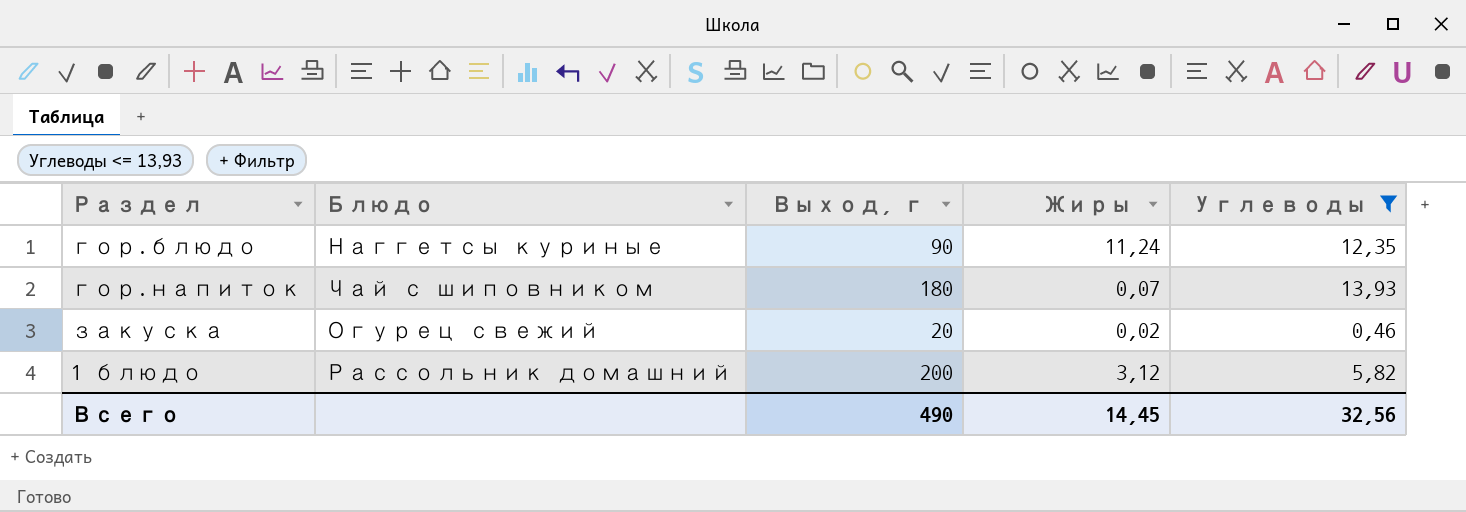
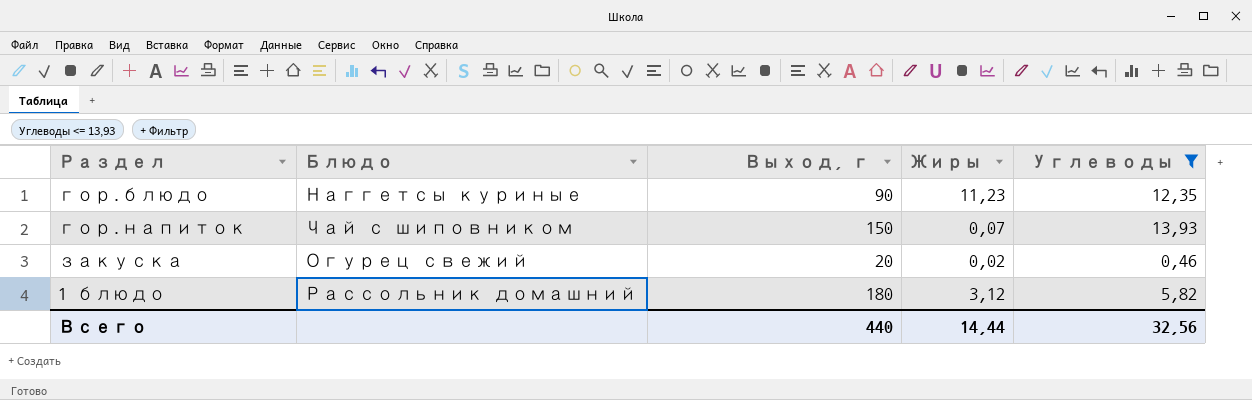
гор.блюдо | Жиры: 11,24 -> 11,23
гор.напиток | Выход, г: 180 -> 150
1 блюдо | Выход, г: 200 -> 180
Всего | Выход, г: 490 -> 440
Всего | Жиры: 14,45 -> 14,44

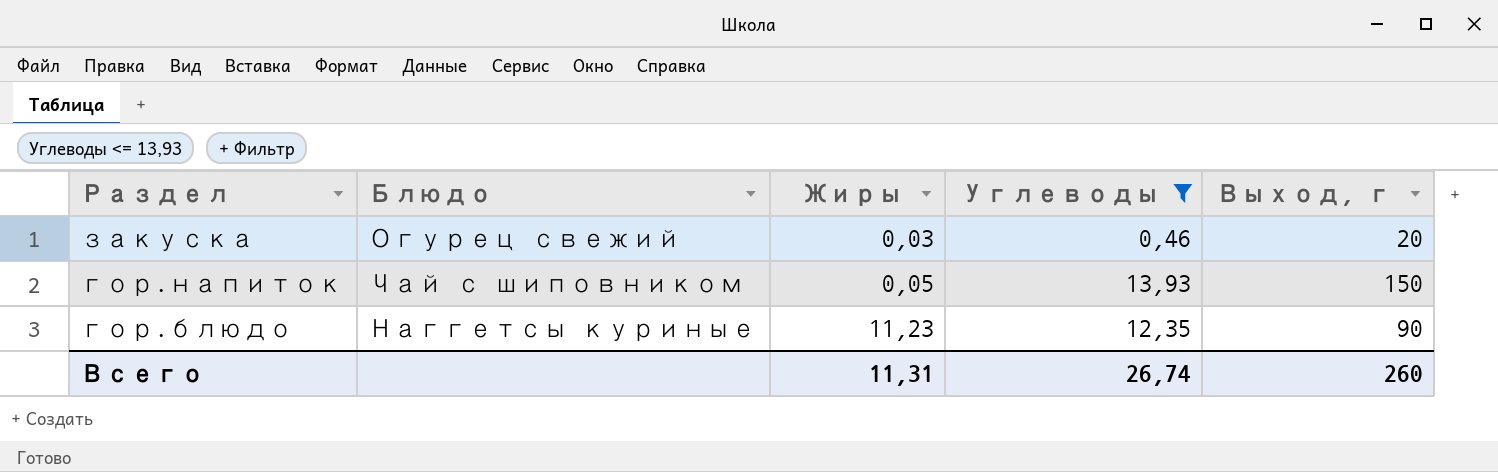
row order: none -> Раздел descending
column Выход, г | position: 3 -> 5
row 1 блюдо: Рассольник домашний | 180 | 3,12 | 5,82 -> none
закуска | Жиры: 0,02 -> 0,03
гор.напиток | Жиры: 0,07 -> 0,05
Всего | Жиры: 14,44 -> 11,31
Всего | Углеводы: 32,56 -> 26,74
Всего | Выход, г: 440 -> 260

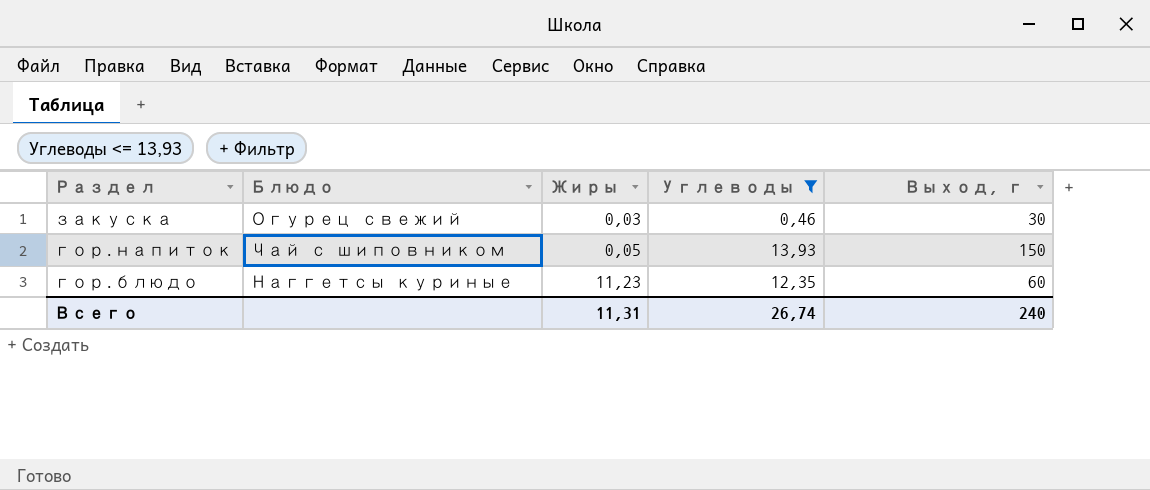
закуска | Выход, г: 20 -> 30
гор.блюдо | Выход, г: 90 -> 60
Всего | Выход, г: 260 -> 240

